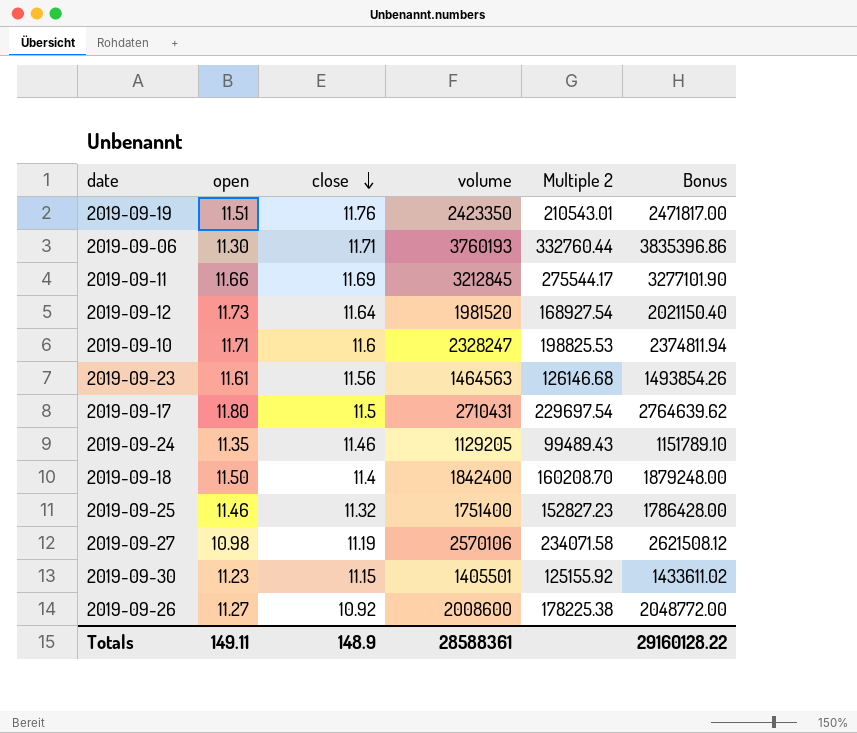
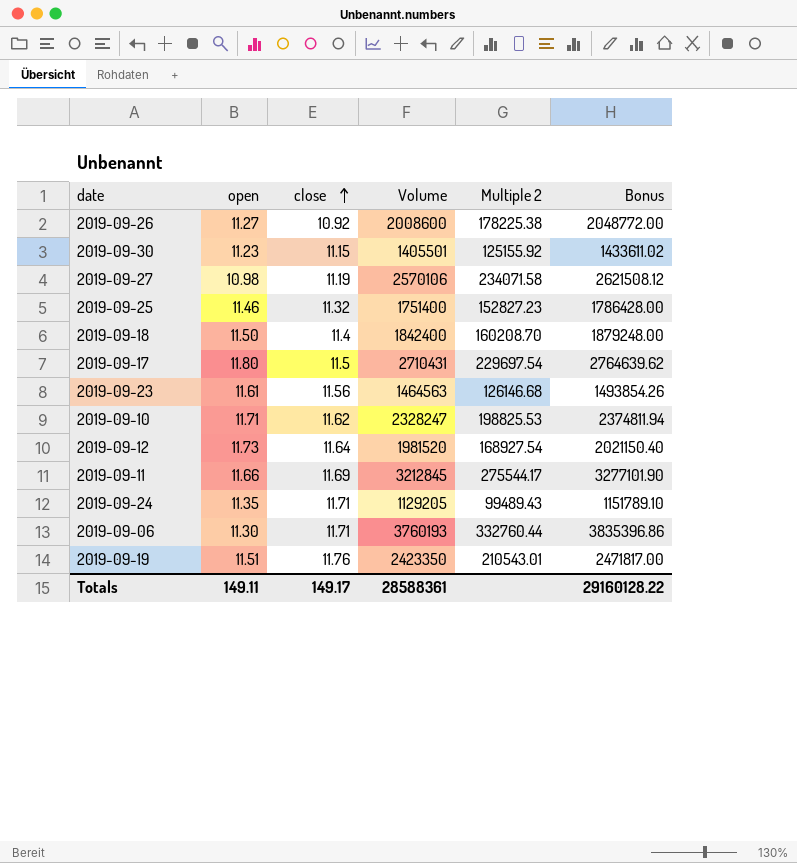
row order: close descending -> close ascending
column name: volume -> Volume
2019-09-10 | close: 11.6 -> 11.62
2019-09-24 | close: 11.46 -> 11.71
Totals | close: 148.9 -> 149.17

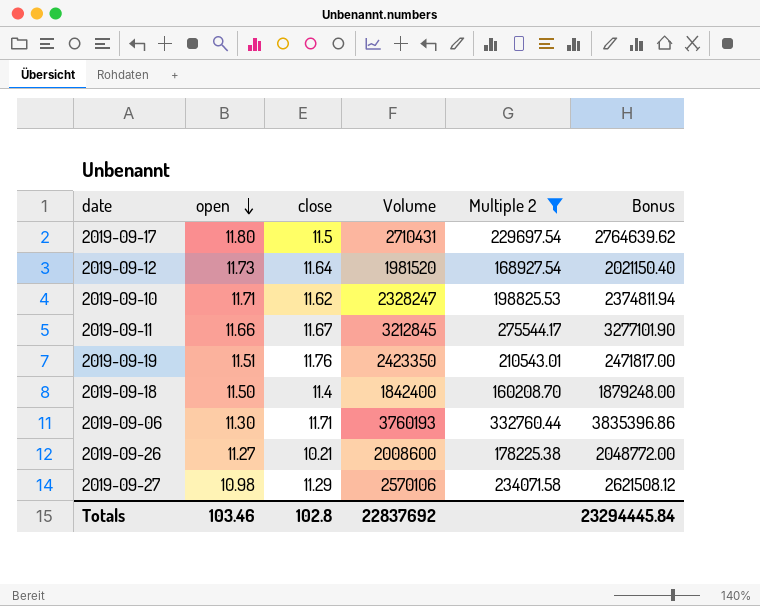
filter: none -> Multiple 2 >= 160208.70
row order: close ascending -> open descending
2019-09-11 | close: 11.69 -> 11.67
2019-09-26 | close: 10.92 -> 10.21
2019-09-27 | close: 11.19 -> 11.29
Totals | open: 149.11 -> 103.46
Totals | close: 149.17 -> 102.8
Totals | Volume: 28588361 -> 22837692
Totals | Bonus: 29160128.22 -> 23294445.84

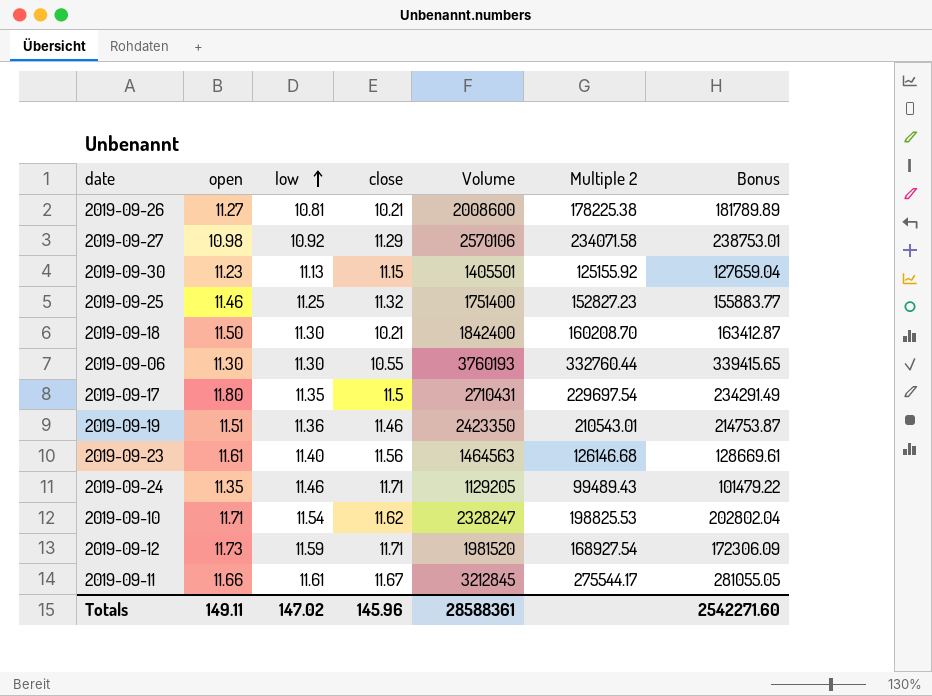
filter: Multiple 2 >= 160208.70 -> none
row order: open descending -> low ascending
column low | position: none -> 3
column Bonus | formula: [Volume] * 1.02 -> [Multiple 2] * 1.02
2019-09-18 | close: 11.4 -> 10.21
2019-09-06 | close: 11.71 -> 10.55
2019-09-19 | close: 11.76 -> 11.46
2019-09-12 | close: 11.64 -> 11.71
Totals | open: 103.46 -> 149.11
Totals | close: 102.8 -> 145.96
Totals | Volume: 22837692 -> 28588361
Totals | Bonus: 23294445.84 -> 2542271.60

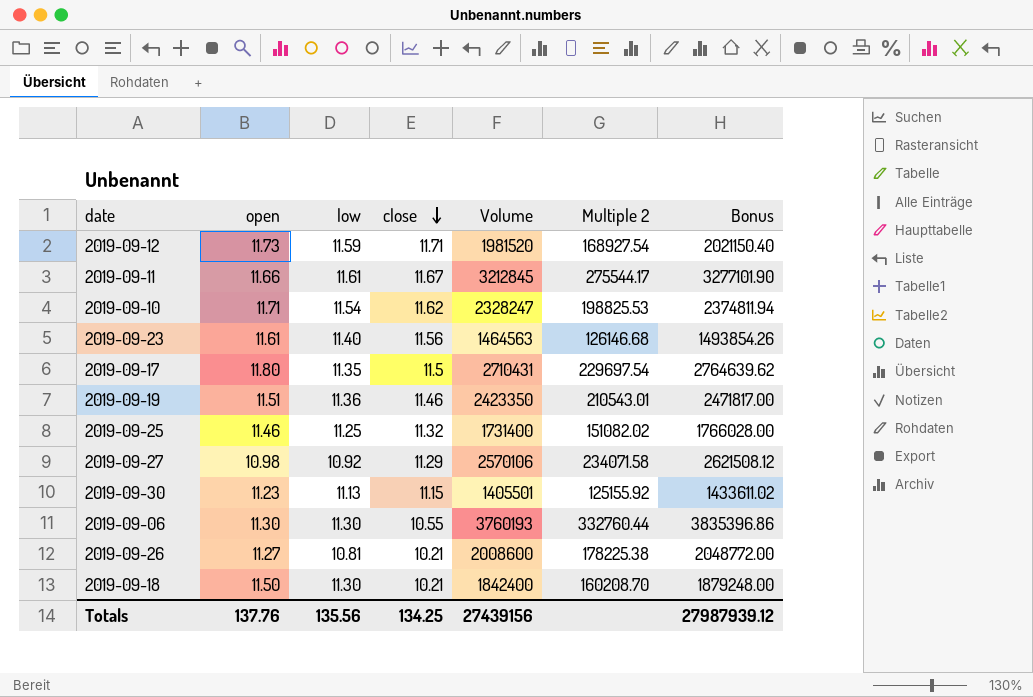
row order: low ascending -> close descending
column Bonus | formula: [Multiple 2] * 1.02 -> [Volume] * 1.02
row 2019-09-24: 11.35 | 11.46 | 11.71 | 1129205 | 99489.43 | 101479.22 -> none
2019-09-25 | Volume: 1751400 -> 1731400
2019-09-25 | Multiple 2: 152827.23 -> 151082.02
Totals | open: 149.11 -> 137.76
Totals | low: 147.02 -> 135.56
Totals | close: 145.96 -> 134.25
Totals | Volume: 28588361 -> 27439156
Totals | Bonus: 2542271.60 -> 27987939.12

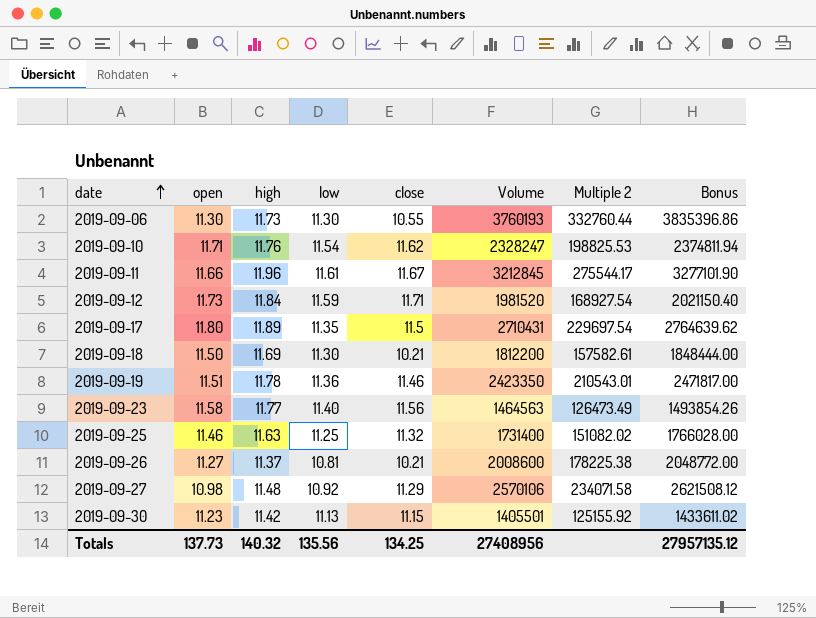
row order: close descending -> date ascending
column high | position: none -> 3
2019-09-18 | Volume: 1842400 -> 1812200
2019-09-18 | Multiple 2: 160208.70 -> 157582.61
2019-09-18 | Bonus: 1879248.00 -> 1848444.00
2019-09-23 | open: 11.61 -> 11.58
2019-09-23 | Multiple 2: 126146.68 -> 126473.49
Totals | open: 137.76 -> 137.73
Totals | Volume: 27439156 -> 27408956
Totals | Bonus: 27987939.12 -> 27957135.12

